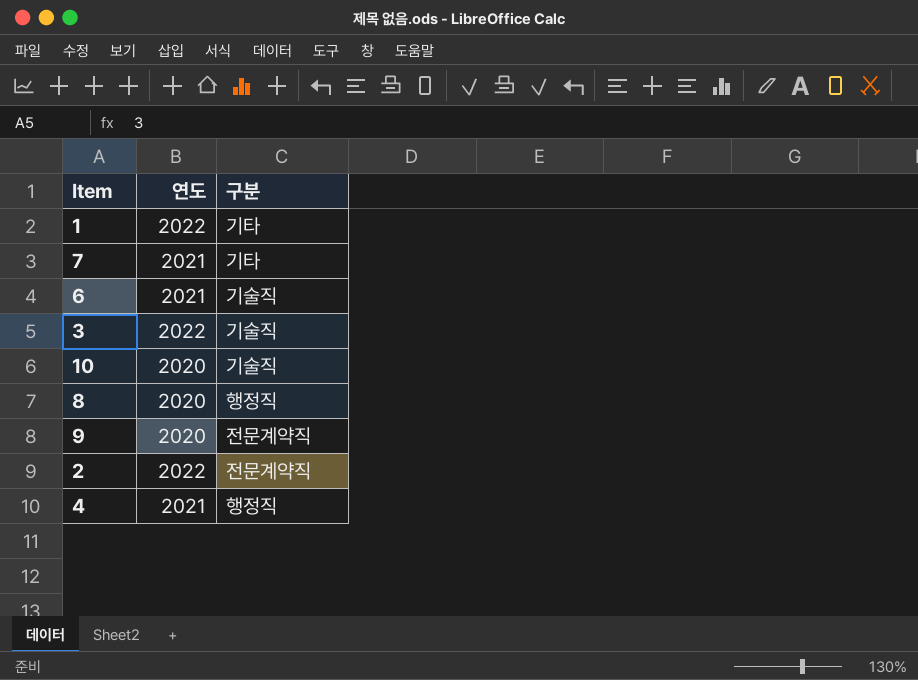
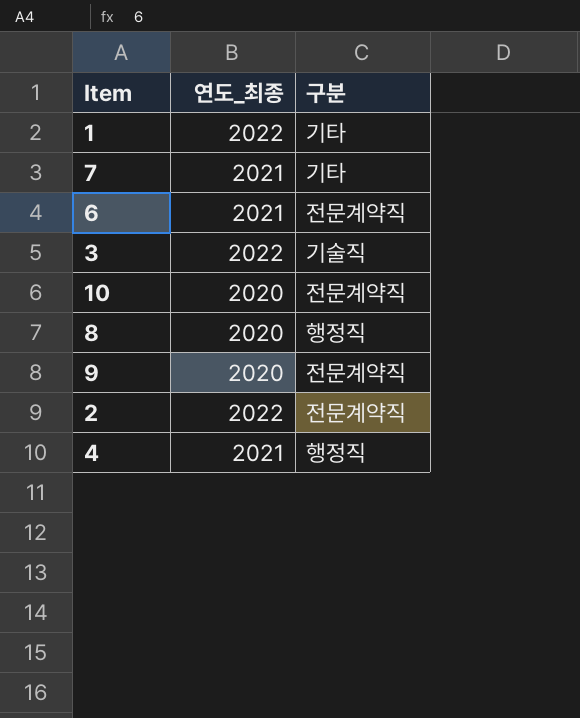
column name: 연도 -> 연도_최종
6 | 구분: 기술직 -> 전문계약직
10 | 구분: 기술직 -> 전문계약직

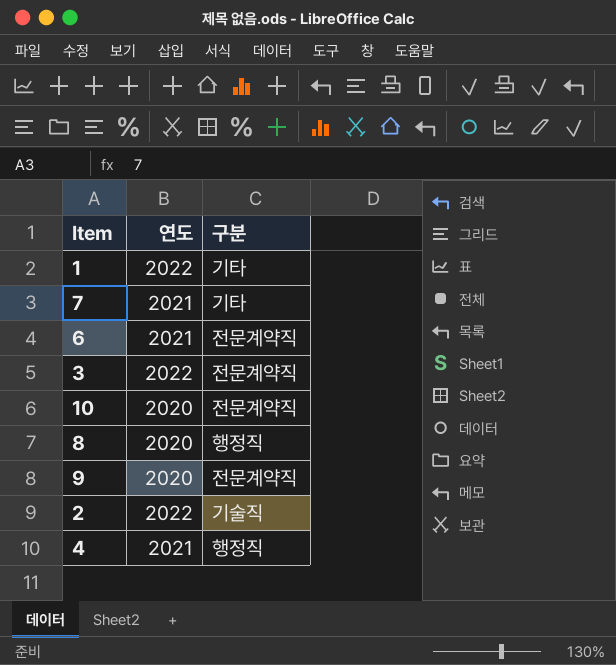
column name: 연도_최종 -> 연도
3 | 구분: 기술직 -> 전문계약직
2 | 구분: 전문계약직 -> 기술직

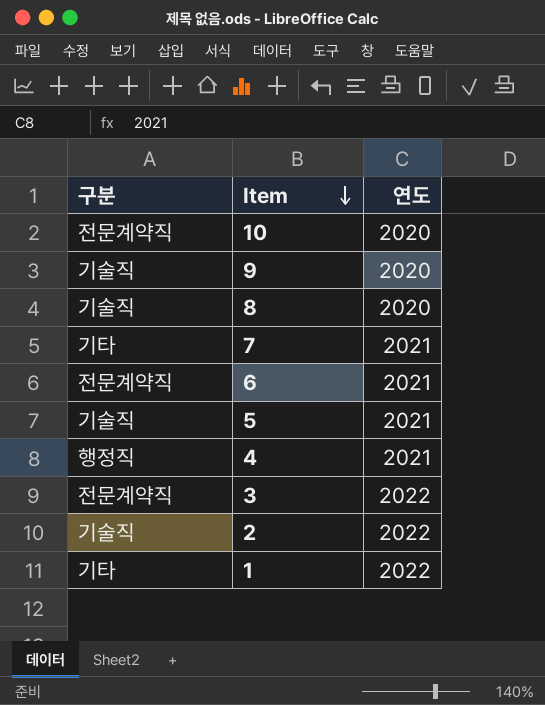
row order: none -> Item descending
column 구분 | position: 3 -> 1
9 | 구분: 전문계약직 -> 기술직
8 | 구분: 행정직 -> 기술직
row 5: none -> 기술직 | 2021

